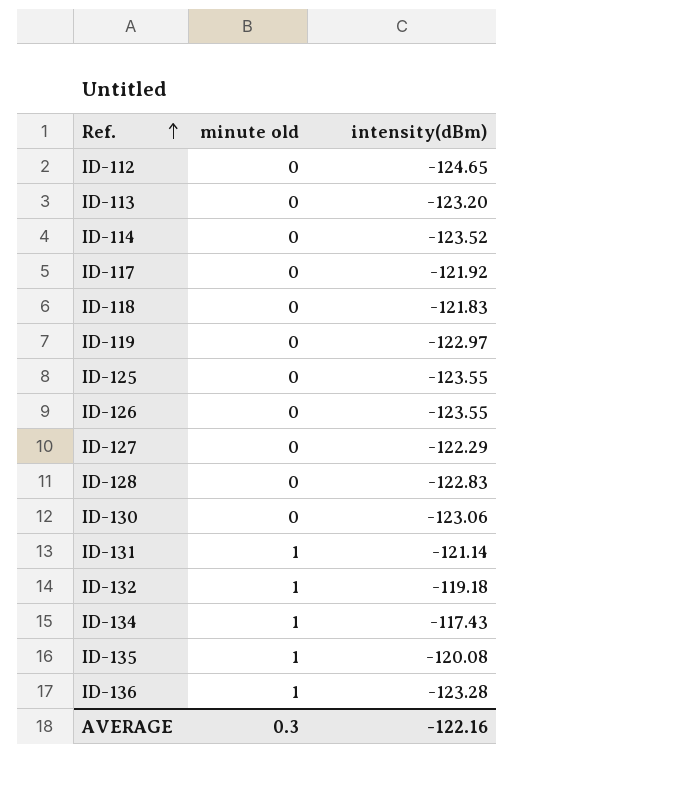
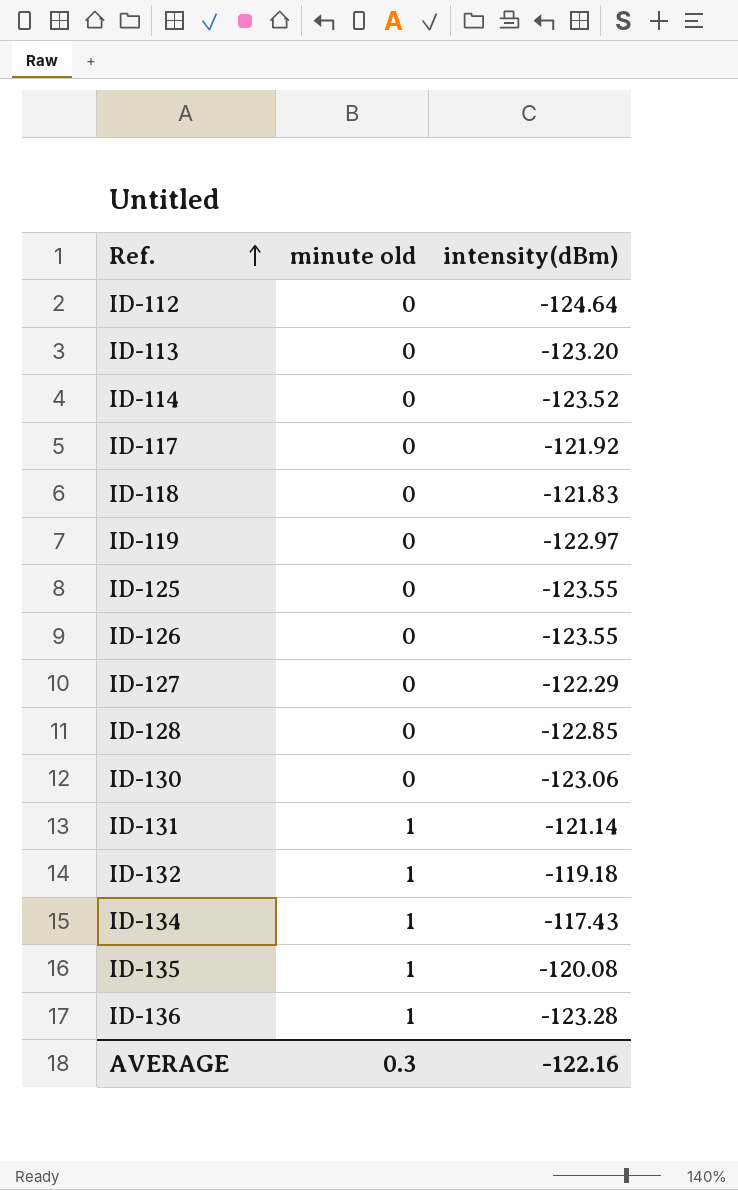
ID-112 | intensity(dBm): -124.65 -> -124.64
ID-128 | intensity(dBm): -122.83 -> -122.85

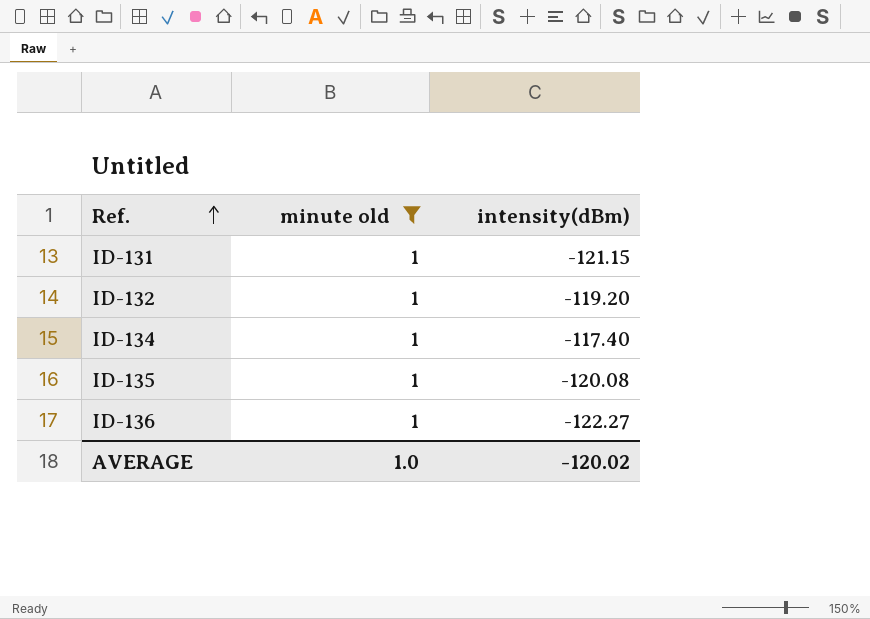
filter: none -> minute old = 1
ID-131 | intensity(dBm): -121.14 -> -121.15
ID-132 | intensity(dBm): -119.18 -> -119.20
ID-134 | intensity(dBm): -117.43 -> -117.40
ID-136 | intensity(dBm): -123.28 -> -122.27
AVERAGE | minute old: 0.3 -> 1.0
AVERAGE | intensity(dBm): -122.16 -> -120.02

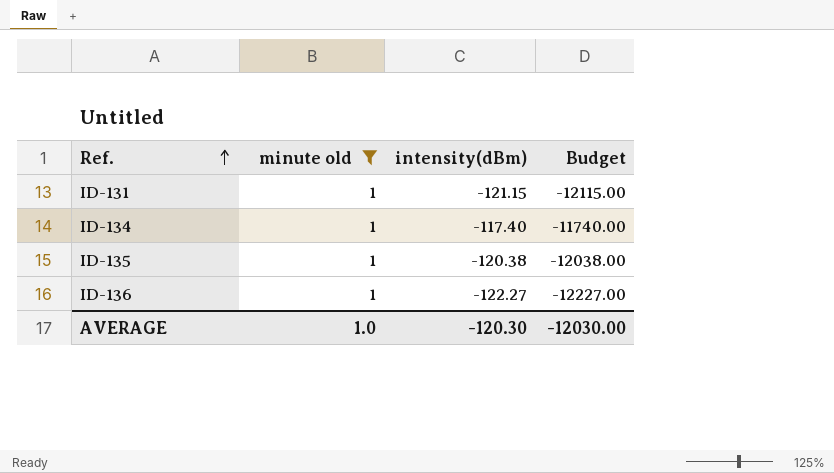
column Budget | formula: none -> [intensity(dBm)] * 100
row ID-132: 1 | -119.20 -> none
ID-135 | intensity(dBm): -120.08 -> -120.38
AVERAGE | intensity(dBm): -120.02 -> -120.30

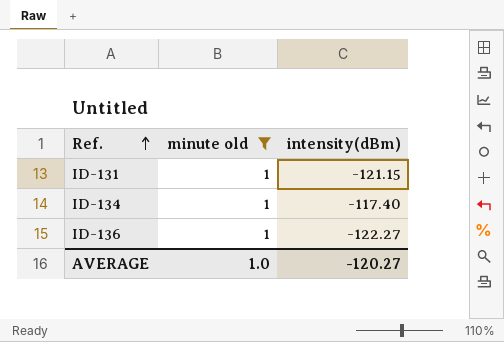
column Budget | formula: [intensity(dBm)] * 100 -> none
row ID-135: 1 | -120.38 | -12038.00 -> none
AVERAGE | intensity(dBm): -120.30 -> -120.27

